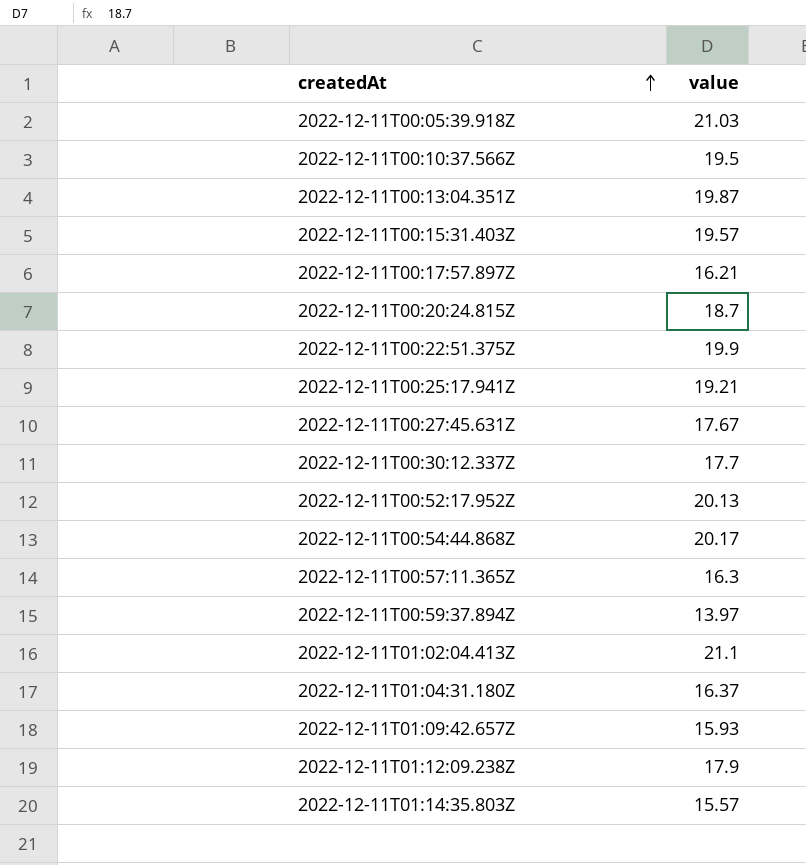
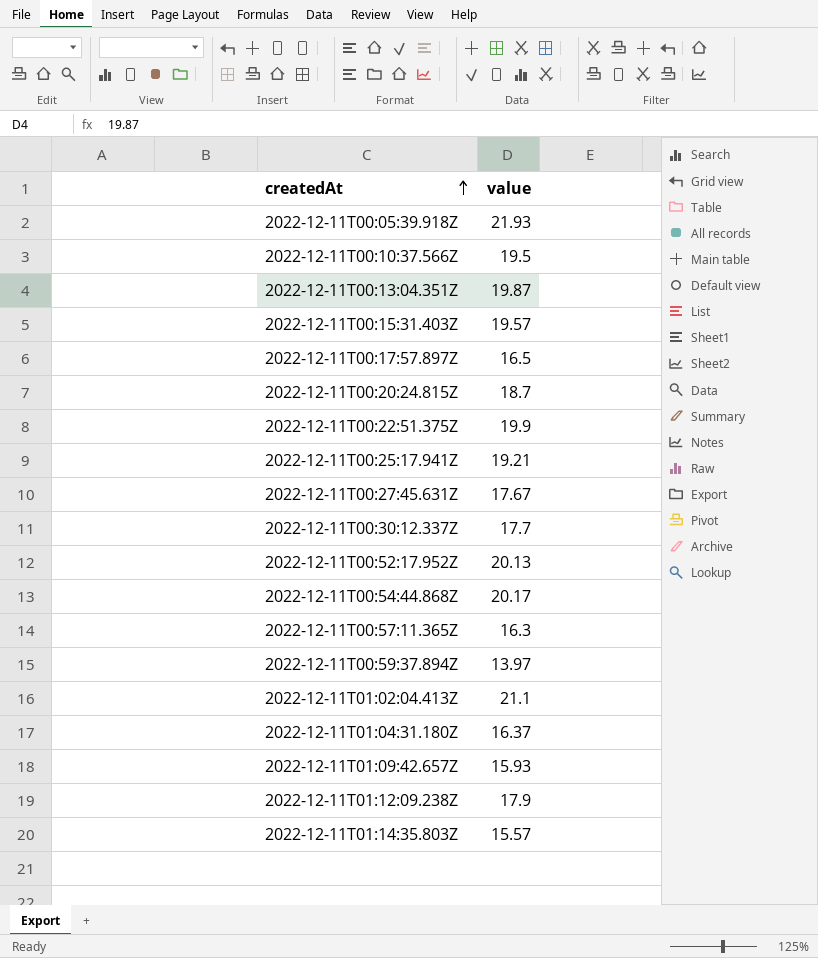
2022-12-11T00:05:39.918Z | value: 21.03 -> 21.93
2022-12-11T00:17:57.897Z | value: 16.21 -> 16.5

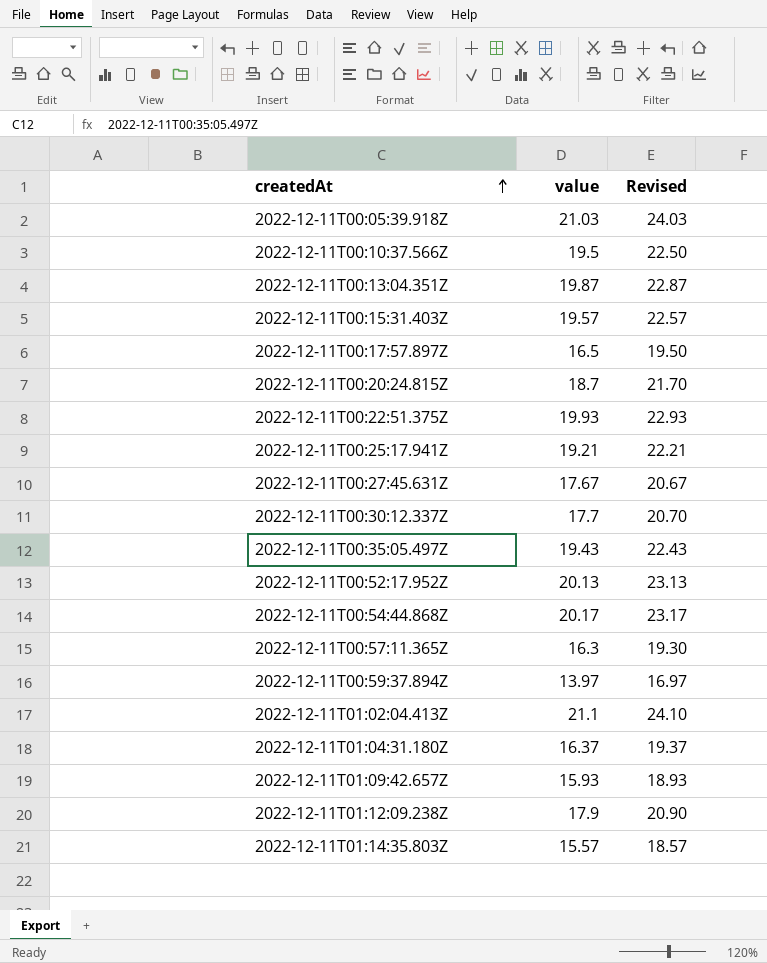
column Revised | formula: none -> [value] + 3
2022-12-11T00:05:39.918Z | value: 21.93 -> 21.03
2022-12-11T00:22:51.375Z | value: 19.9 -> 19.93
row 2022-12-11T00:35:05.497Z: none -> 19.43 | 22.43

